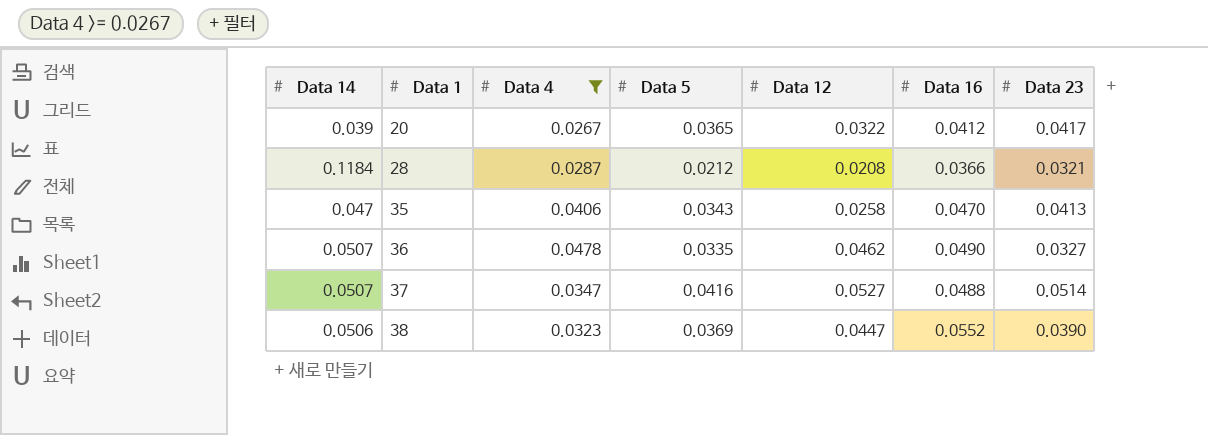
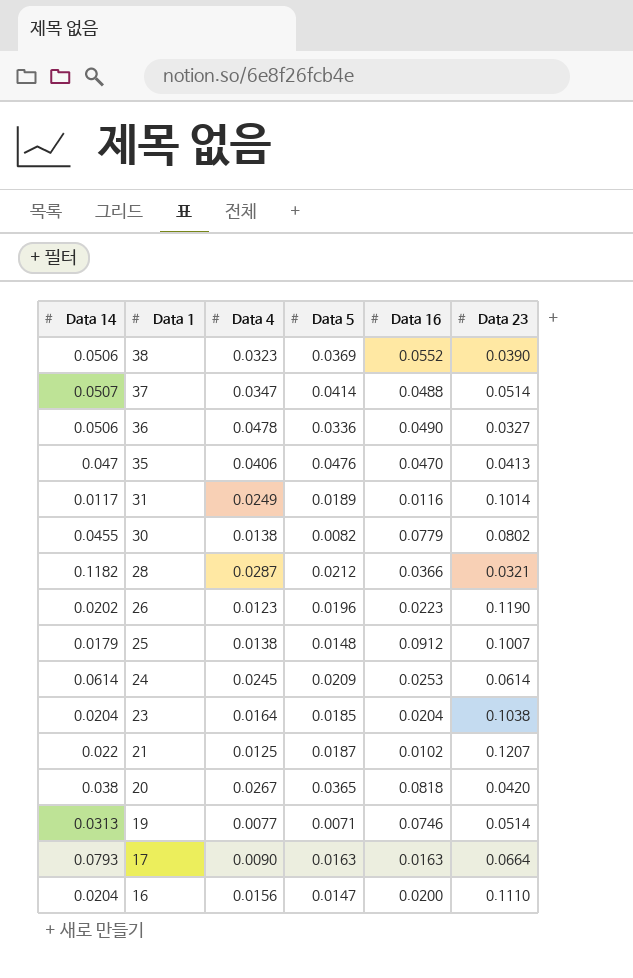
filter: Data 4 >= 0.0267 -> none
row order: Data 1 ascending -> Data 1 descending
column Data 12 | position: 5 -> none
37 | Data 5: 0.0416 -> 0.0414
36 | Data 14: 0.0507 -> 0.0506
36 | Data 5: 0.0335 -> 0.0336
35 | Data 5: 0.0343 -> 0.0476
28 | Data 14: 0.1184 -> 0.1182
20 | Data 14: 0.039 -> 0.038
20 | Data 16: 0.0412 -> 0.0818
20 | Data 23: 0.0417 -> 0.0420

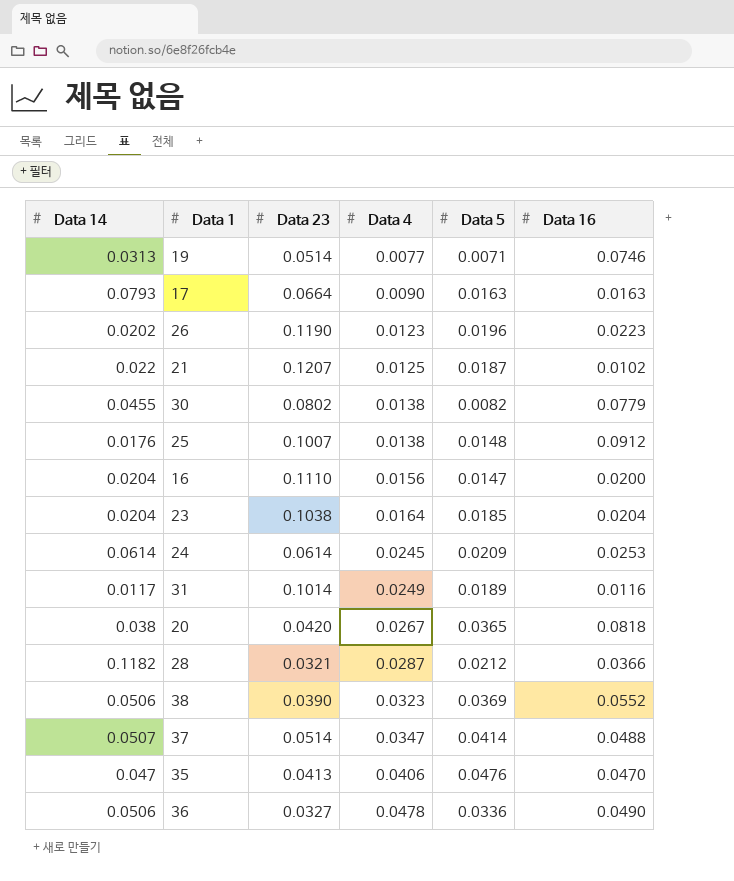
row order: Data 1 descending -> Data 4 ascending
column Data 23 | position: 6 -> 3
25 | Data 14: 0.0179 -> 0.0176

